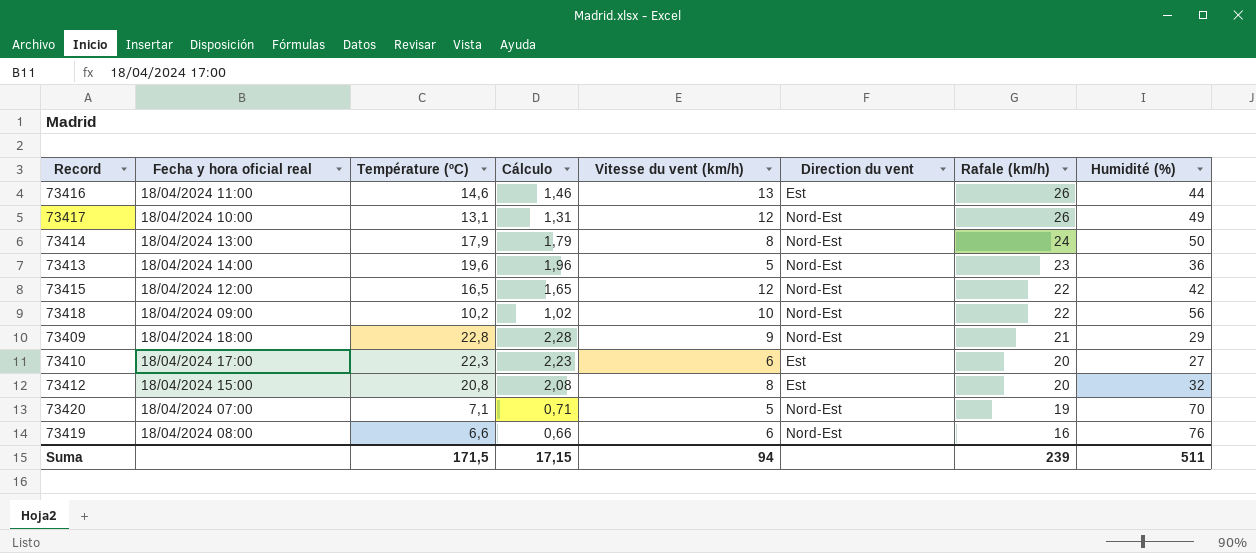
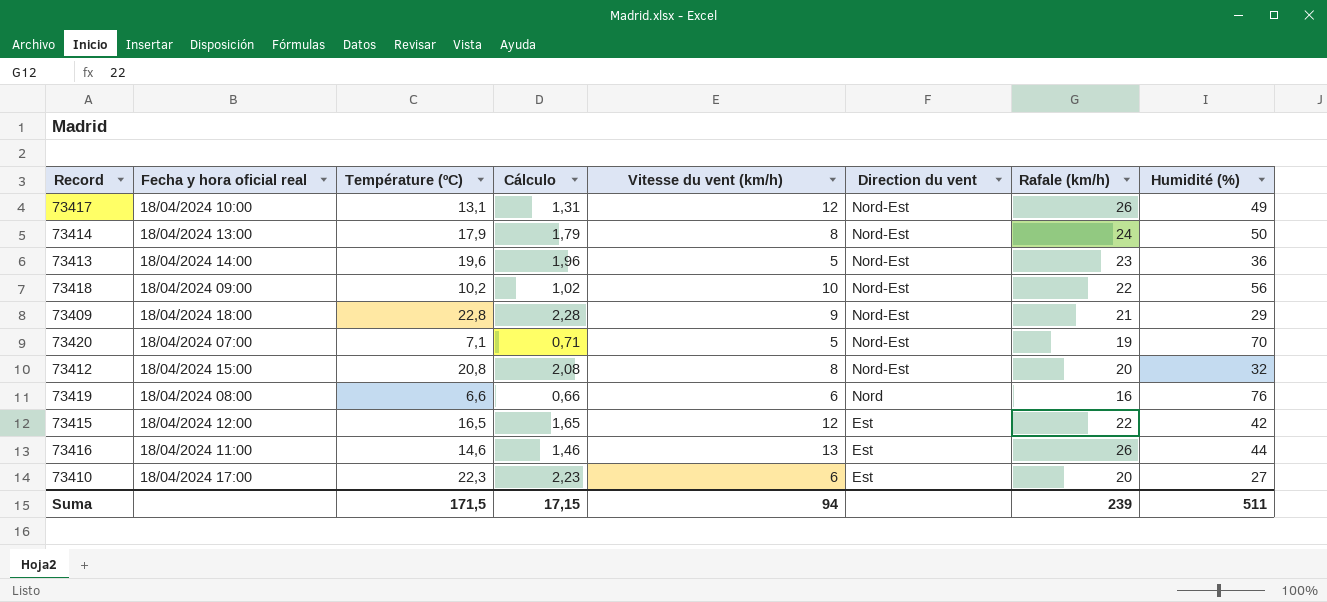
row order: Rafale (km/h) descending -> Direction du vent descending
73412 | Direction du vent: Est -> Nord-Est
73419 | Direction du vent: Nord-Est -> Nord
73415 | Direction du vent: Nord-Est -> Est

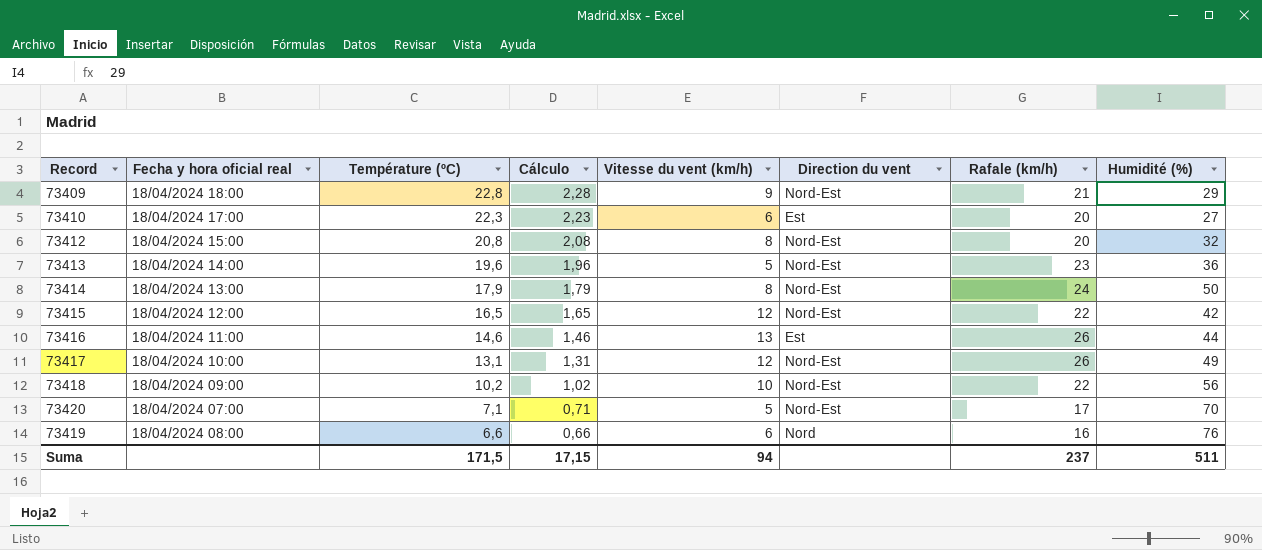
row order: Direction du vent descending -> Température (ºC) descending
73415 | Direction du vent: Est -> Nord-Est
73420 | Rafale (km/h): 19 -> 17
Suma | Rafale (km/h): 239 -> 237

